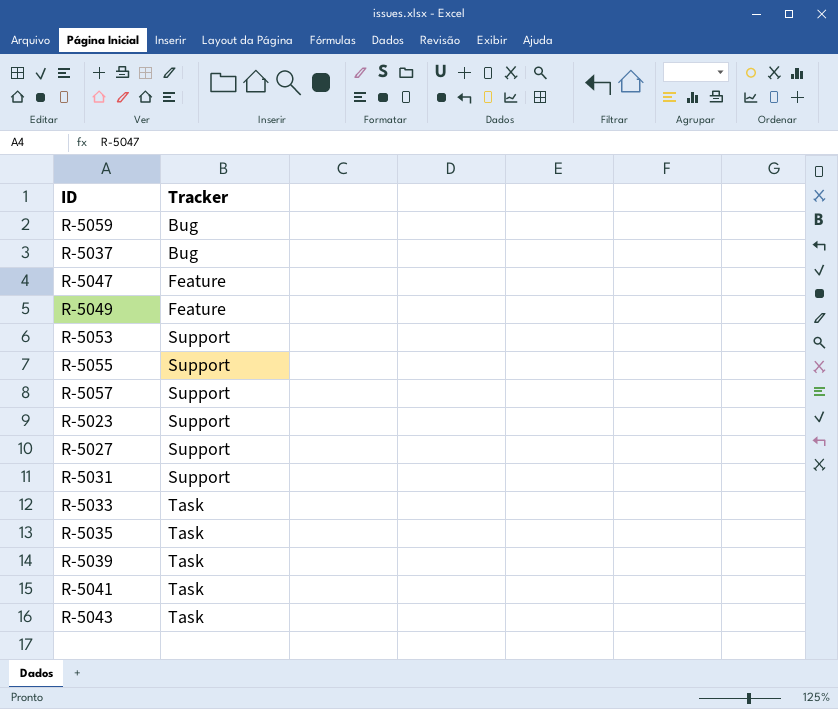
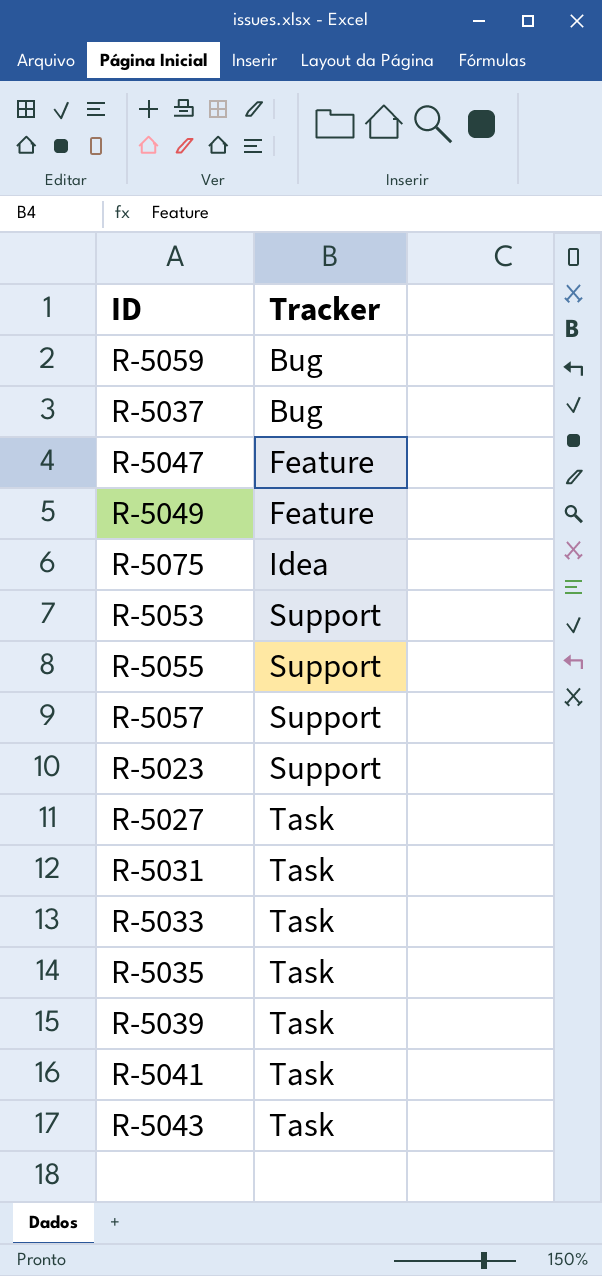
row R-5075: none -> Idea
R-5027 | Tracker: Support -> Task
R-5031 | Tracker: Support -> Task

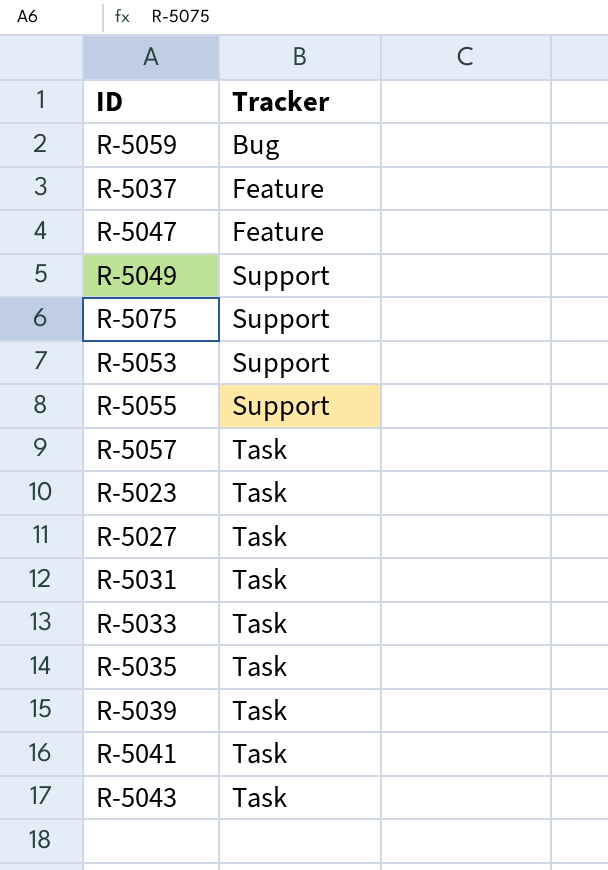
R-5037 | Tracker: Bug -> Feature
R-5049 | Tracker: Feature -> Support
R-5075 | Tracker: Idea -> Support
R-5057 | Tracker: Support -> Task
R-5023 | Tracker: Support -> Task

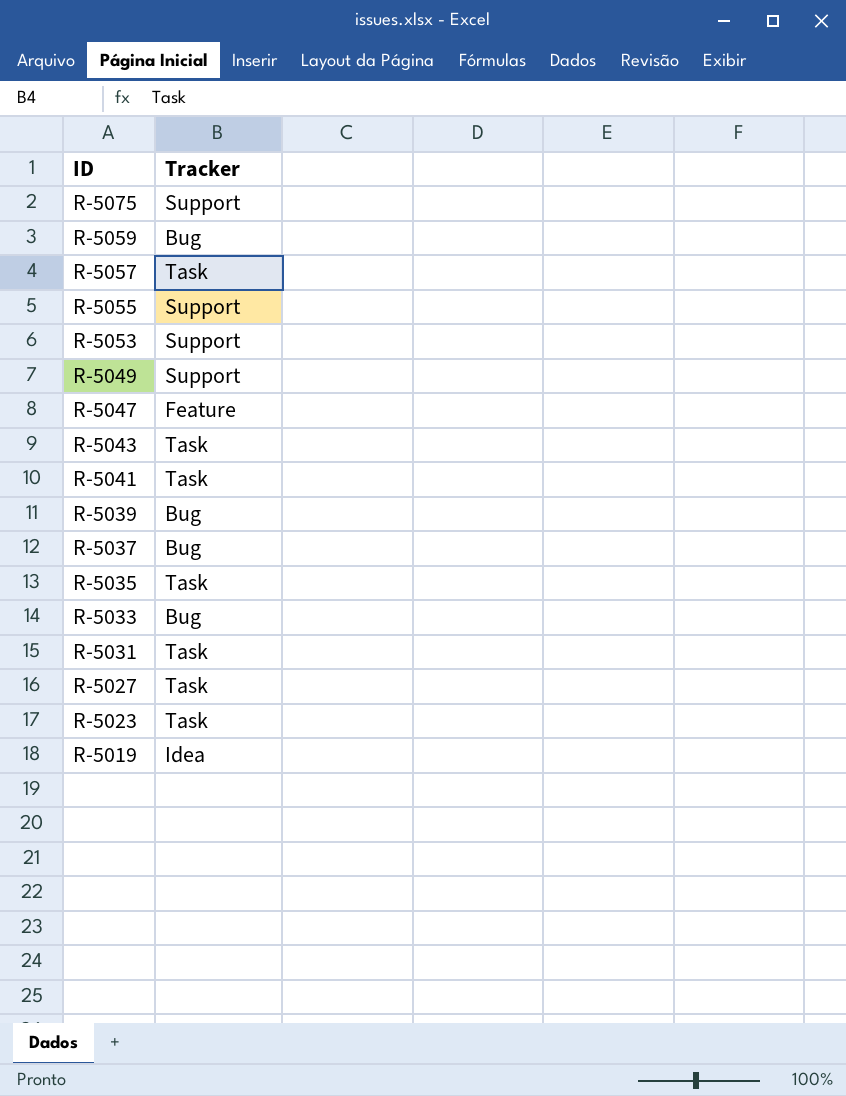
row order: Tracker ascending -> ID descending
R-5039 | Tracker: Task -> Bug
R-5037 | Tracker: Feature -> Bug
R-5033 | Tracker: Task -> Bug
row R-5019: none -> Idea

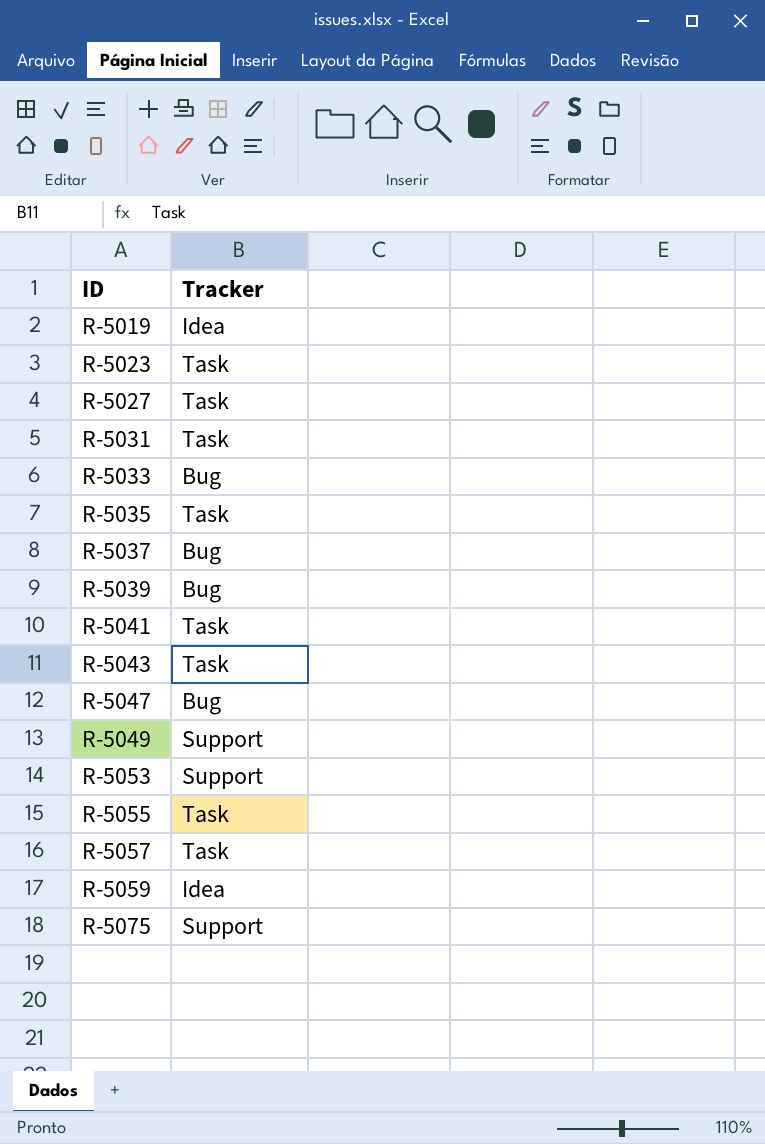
row order: ID descending -> ID ascending
R-5047 | Tracker: Feature -> Bug
R-5055 | Tracker: Support -> Task
R-5059 | Tracker: Bug -> Idea

